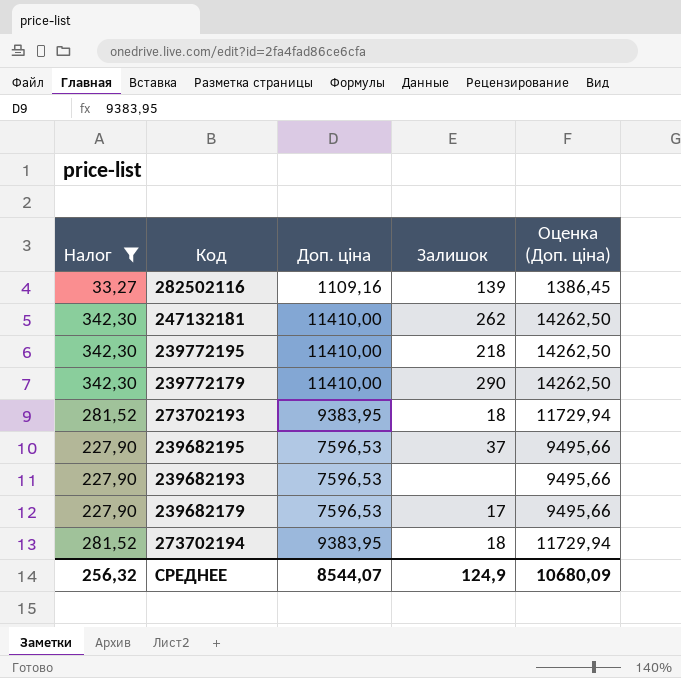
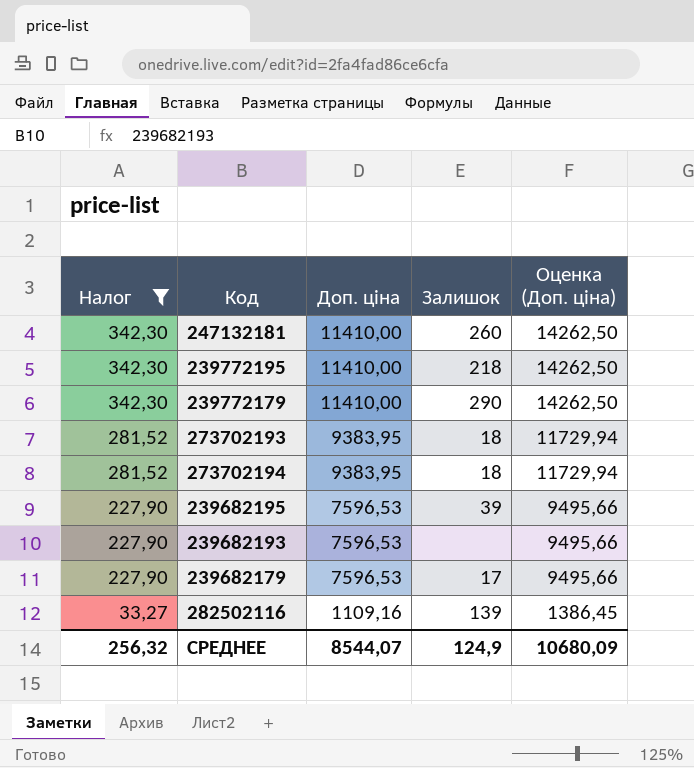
row order: none -> Налог descending
247132181 | Залишок: 262 -> 260
239682195 | Залишок: 37 -> 39

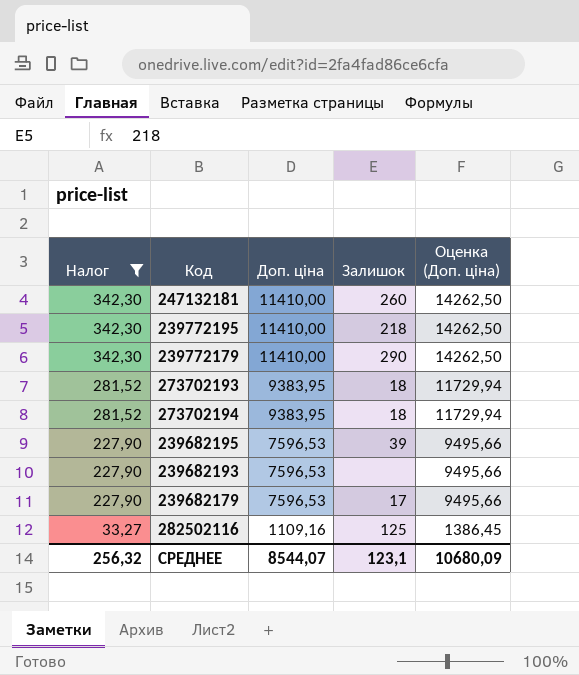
282502116 | Залишок: 139 -> 125
СРЕДНЕЕ | Залишок: 124,9 -> 123,1

